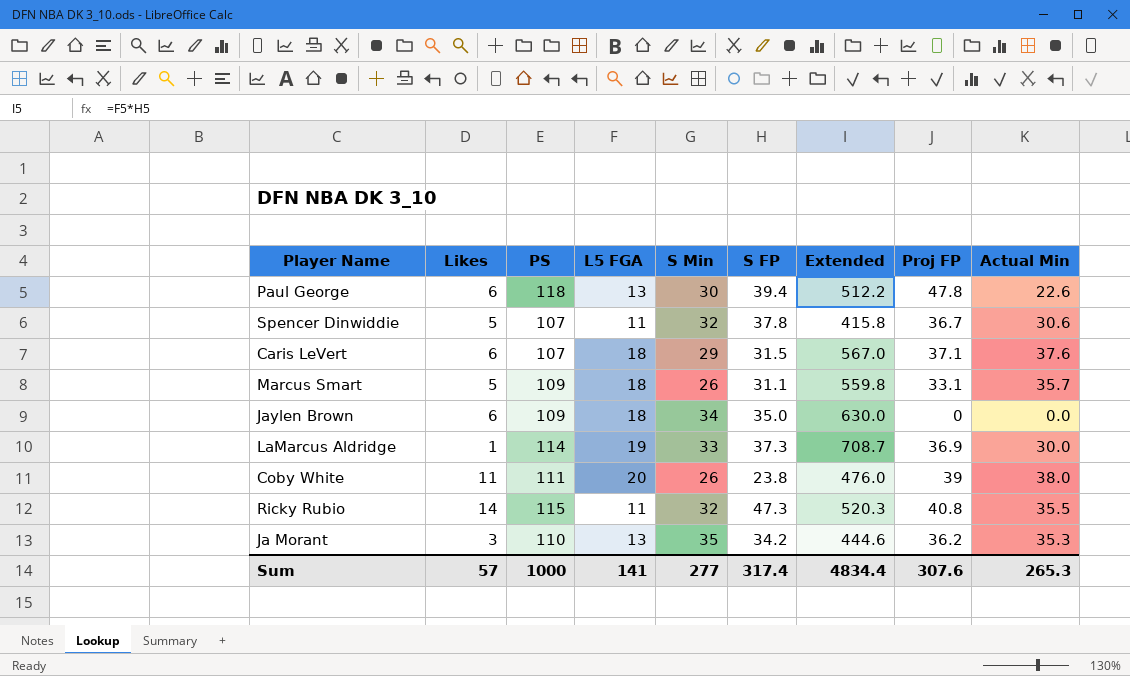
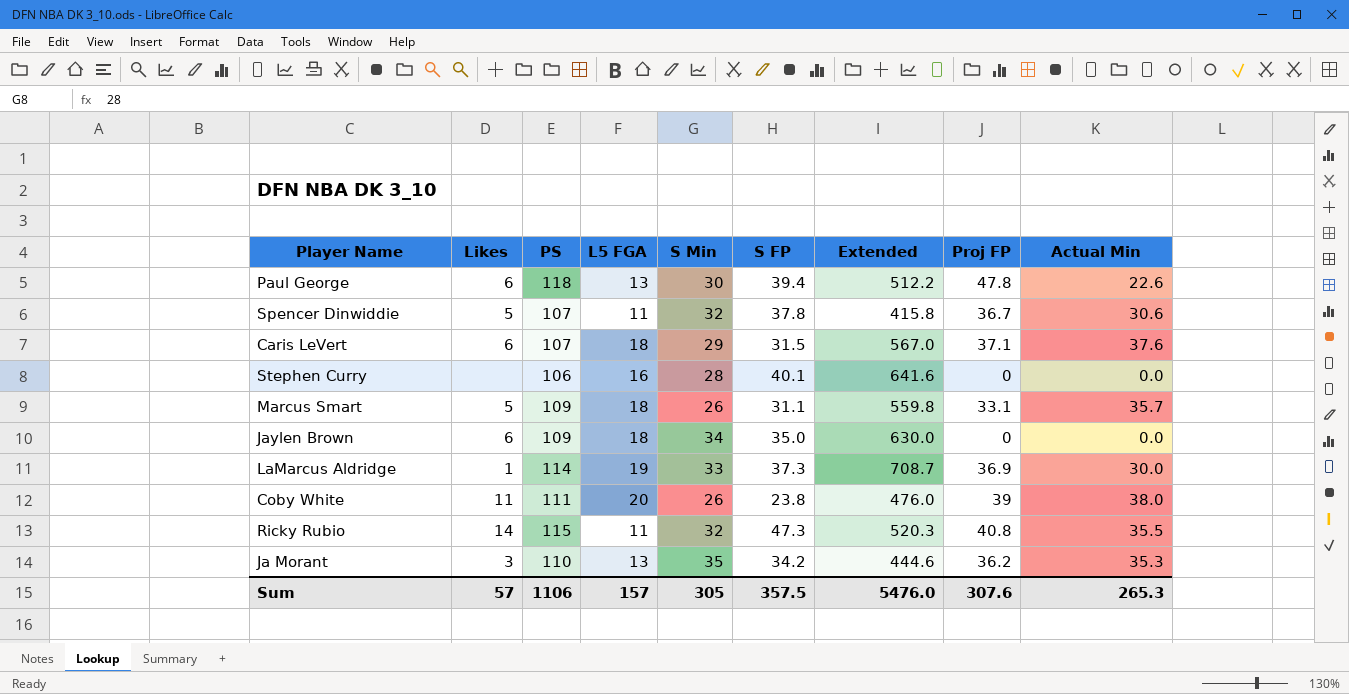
row Stephen Curry: none -> none | 106 | 16 | 28 | 40.1 | 641.6 | 0 | 0.0
Sum | PS: 1000 -> 1106
Sum | L5 FGA: 141 -> 157
Sum | S Min: 277 -> 305
Sum | S FP: 317.4 -> 357.5
Sum | Extended: 4834.4 -> 5476.0

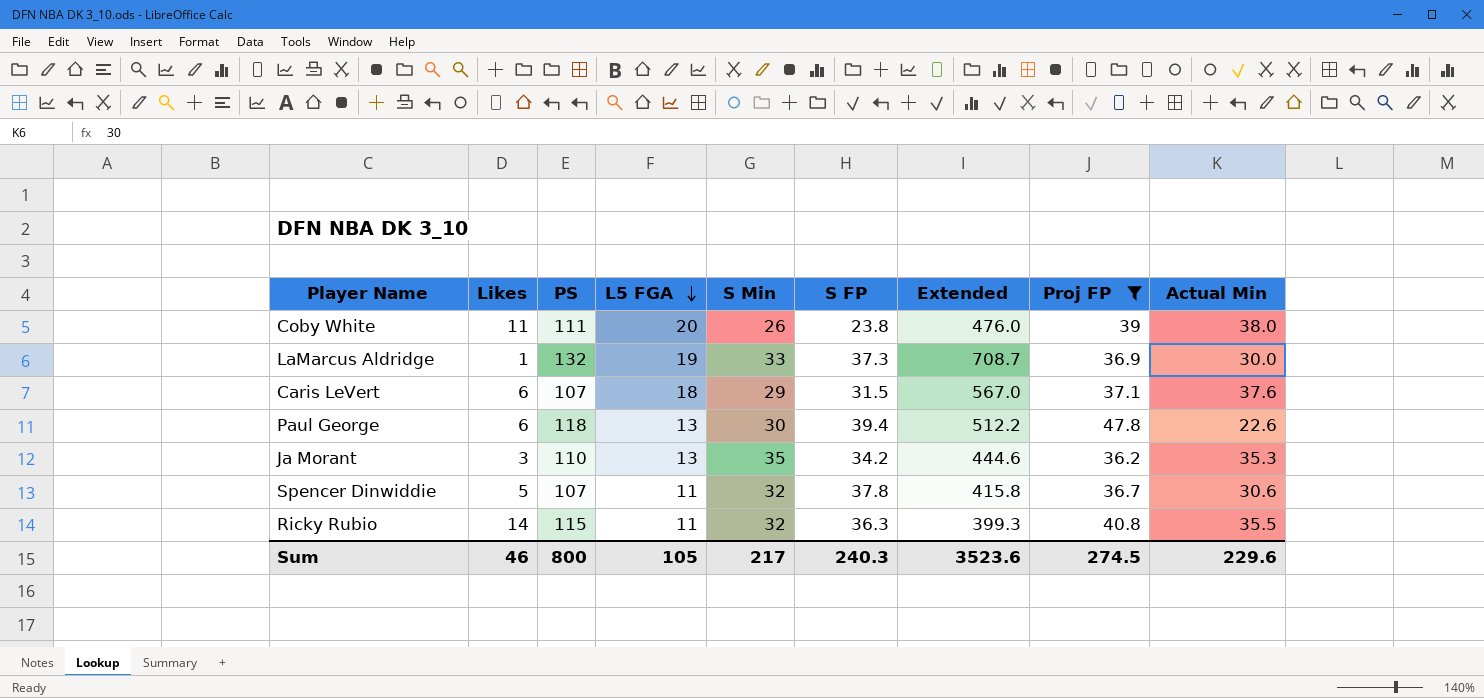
filter: none -> Proj FP >= 36.2
row order: none -> L5 FGA descending
LaMarcus Aldridge | PS: 114 -> 132
Ricky Rubio | S FP: 47.3 -> 36.3
Ricky Rubio | Extended: 520.3 -> 399.3
Sum | Likes: 57 -> 46
Sum | PS: 1106 -> 800
Sum | L5 FGA: 157 -> 105
Sum | S Min: 305 -> 217
Sum | S FP: 357.5 -> 240.3
Sum | Extended: 5476.0 -> 3523.6
Sum | Proj FP: 307.6 -> 274.5
Sum | Actual Min: 265.3 -> 229.6

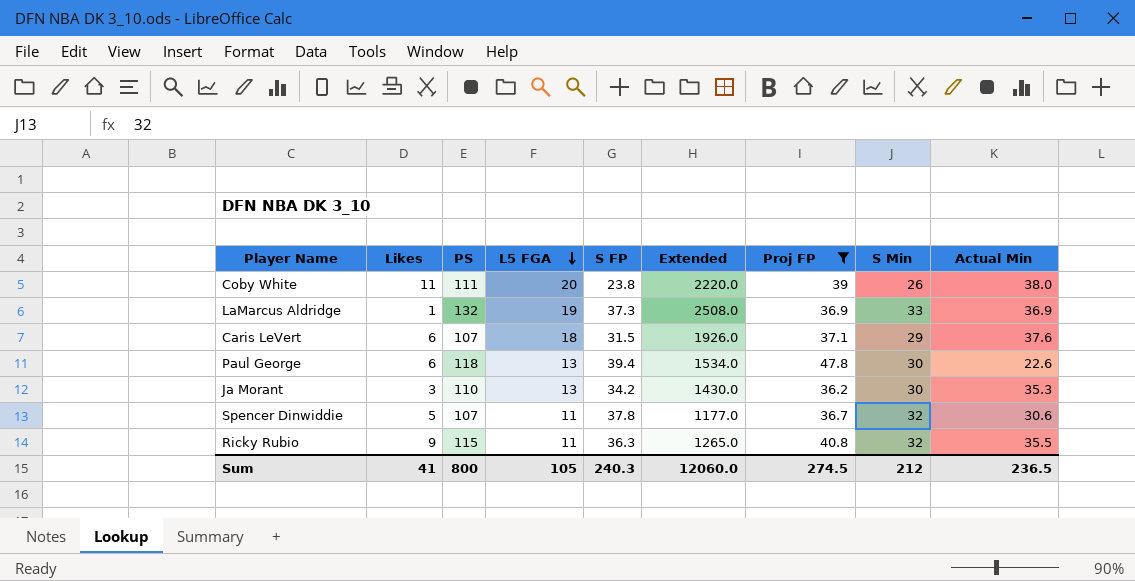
column Extended | formula: [L5 FGA] * [S FP] -> [PS] * [L5 FGA]
column S Min | position: 5 -> 8
LaMarcus Aldridge | Actual Min: 30.0 -> 36.9
Ja Morant | S Min: 35 -> 30
Ricky Rubio | Likes: 14 -> 9
Sum | Likes: 46 -> 41
Sum | Extended: 3523.6 -> 12060.0
Sum | S Min: 217 -> 212
Sum | Actual Min: 229.6 -> 236.5

